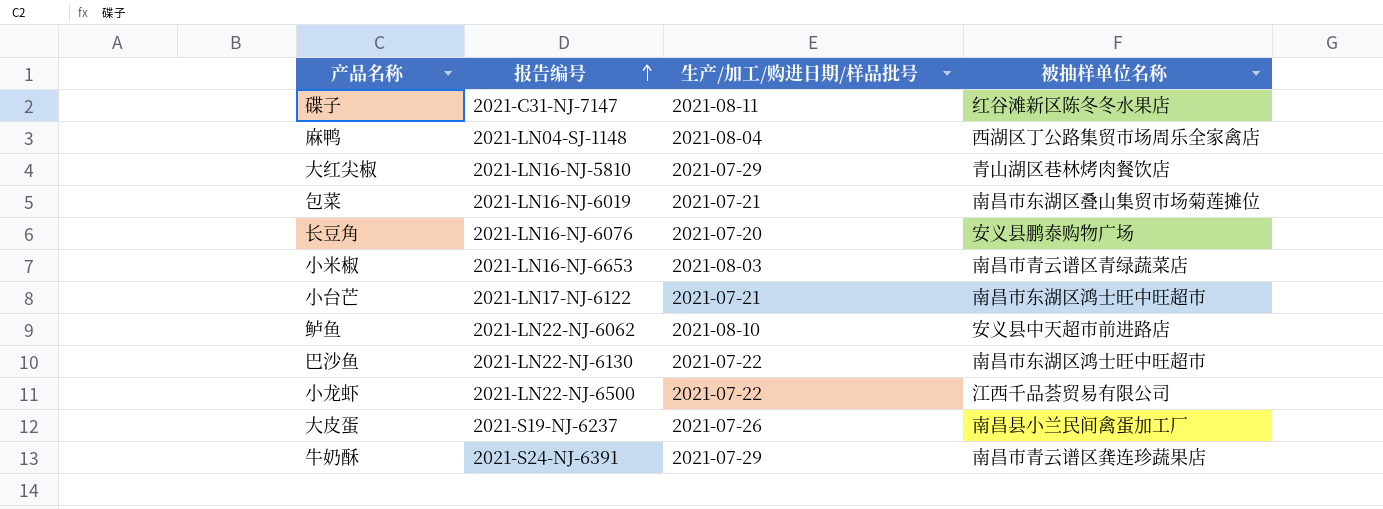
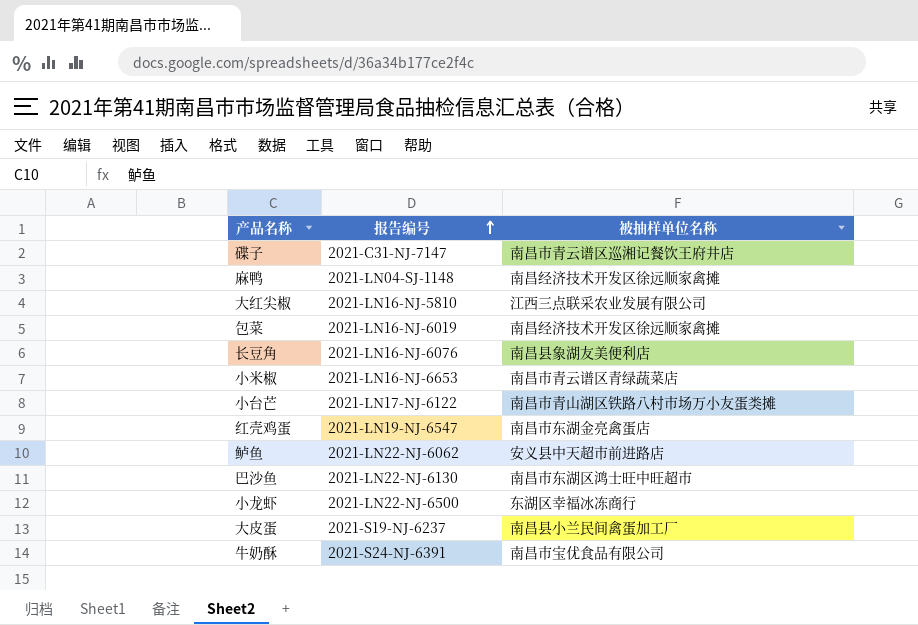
column 生产/加工/购进日期/样品批号 | position: 3 -> none
碟子 | 被抽样单位名称: 红谷滩新区陈冬冬水果店 -> 南昌市青云谱区巡湘记餐饮王府井店
麻鸭 | 被抽样单位名称: 西湖区丁公路集贸市场周乐全家禽店 -> 南昌经济技术开发区徐远顺家禽摊
大红尖椒 | 被抽样单位名称: 青山湖区巷林烤肉餐饮店 -> 江西三点联采农业发展有限公司
包菜 | 被抽样单位名称: 南昌市东湖区叠山集贸市场菊莲摊位 -> 南昌经济技术开发区徐远顺家禽摊
长豆角 | 被抽样单位名称: 安义县鹏泰购物广场 -> 南昌县象湖友美便利店
小台芒 | 被抽样单位名称: 南昌市东湖区鸿士旺中旺超市 -> 南昌市青山湖区铁路八村市场万小友蛋类摊
row 红壳鸡蛋: none -> 2021-LN19-NJ-6547 | 南昌市东湖金亮禽蛋店
小龙虾 | 被抽样单位名称: 江西千品荟贸易有限公司 -> 东湖区幸福冰冻商行
牛奶酥 | 被抽样单位名称: 南昌市青云谱区龚连珍蔬果店 -> 南昌市宝优食品有限公司

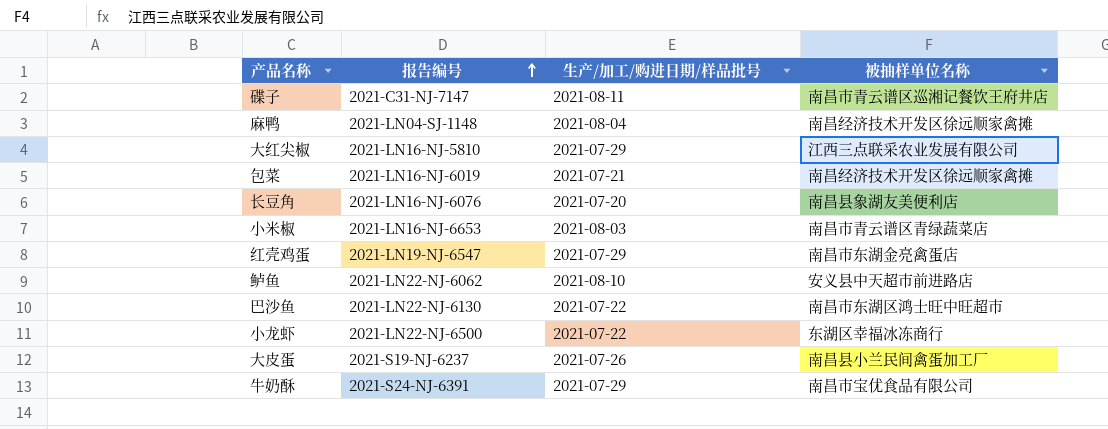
column 生产/加工/购进日期/样品批号 | position: none -> 3
row 小台芒: 2021-LN17-NJ-6122 | 南昌市青山湖区铁路八村市场万小友蛋类摊 -> none

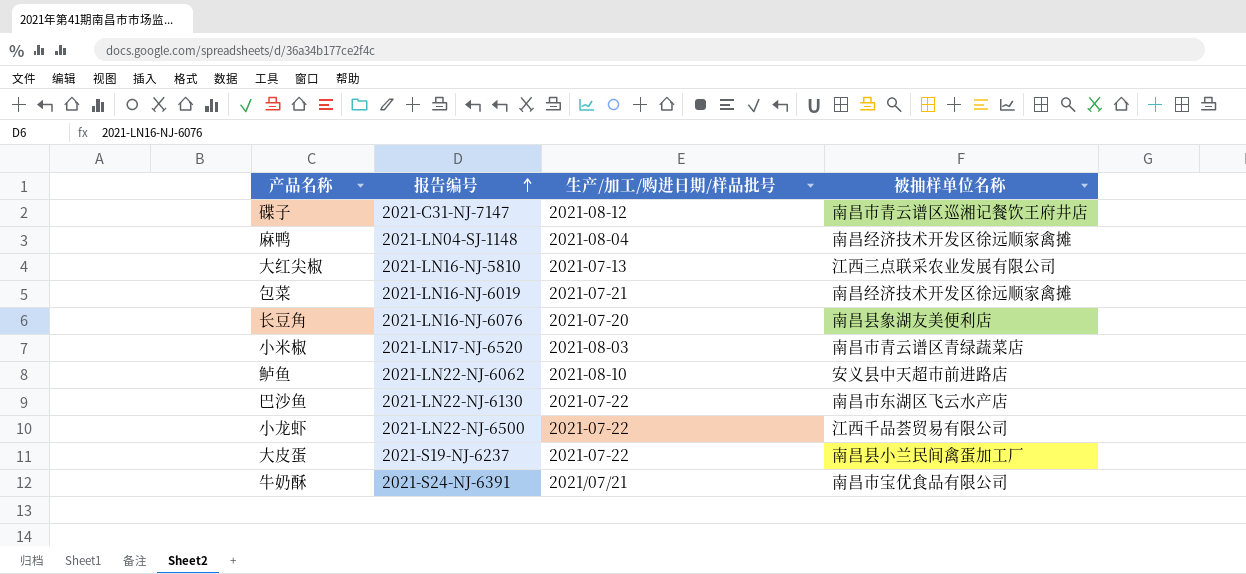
row 红壳鸡蛋: 2021-LN19-NJ-6547 | 2021-07-29 | 南昌市东湖金亮禽蛋店 -> none
碟子 | 生产/加工/购进日期/样品批号: 2021-08-11 -> 2021-08-12
大红尖椒 | 生产/加工/购进日期/样品批号: 2021-07-29 -> 2021-07-13
小米椒 | 报告编号: 2021-LN16-NJ-6653 -> 2021-LN17-NJ-6520
巴沙鱼 | 被抽样单位名称: 南昌市东湖区鸿士旺中旺超市 -> 南昌市东湖区飞云水产店
小龙虾 | 被抽样单位名称: 东湖区幸福冰冻商行 -> 江西千品荟贸易有限公司
大皮蛋 | 生产/加工/购进日期/样品批号: 2021-07-26 -> 2021-07-22
牛奶酥 | 生产/加工/购进日期/样品批号: 2021-07-29 -> 2021/07/21

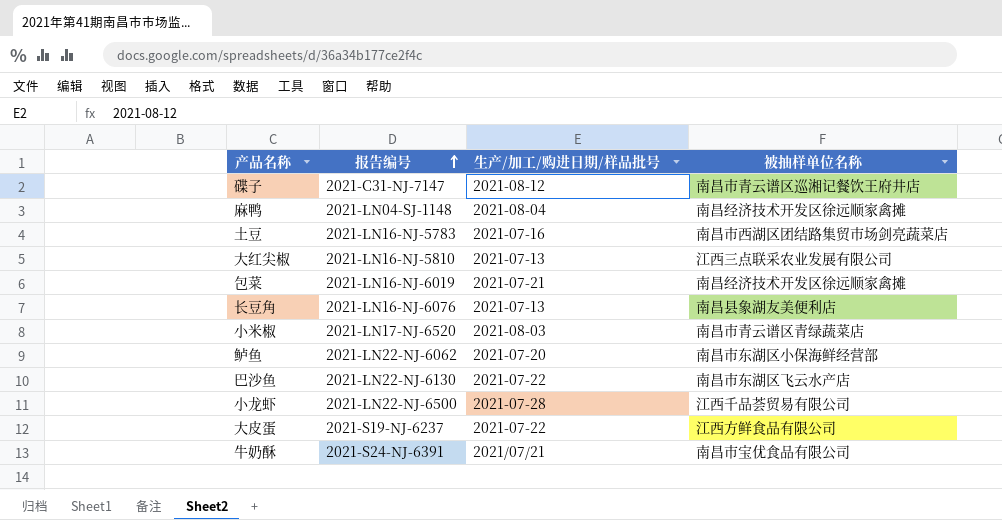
row 土豆: none -> 2021-LN16-NJ-5783 | 2021-07-16 | 南昌市西湖区团结路集贸市场剑亮蔬菜店
长豆角 | 生产/加工/购进日期/样品批号: 2021-07-20 -> 2021-07-13
鲈鱼 | 生产/加工/购进日期/样品批号: 2021-08-10 -> 2021-07-20
鲈鱼 | 被抽样单位名称: 安义县中天超市前进路店 -> 南昌市东湖区小保海鲜经营部
小龙虾 | 生产/加工/购进日期/样品批号: 2021-07-22 -> 2021-07-28
大皮蛋 | 被抽样单位名称: 南昌县小兰民间禽蛋加工厂 -> 江西方鲜食品有限公司

